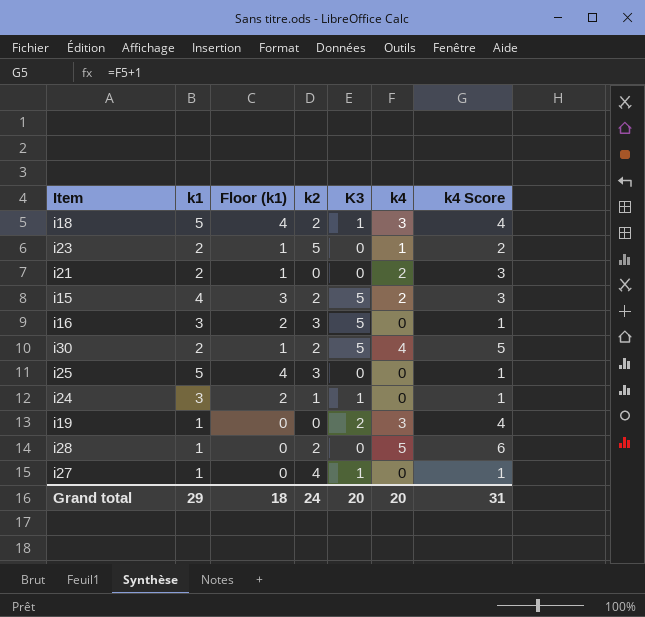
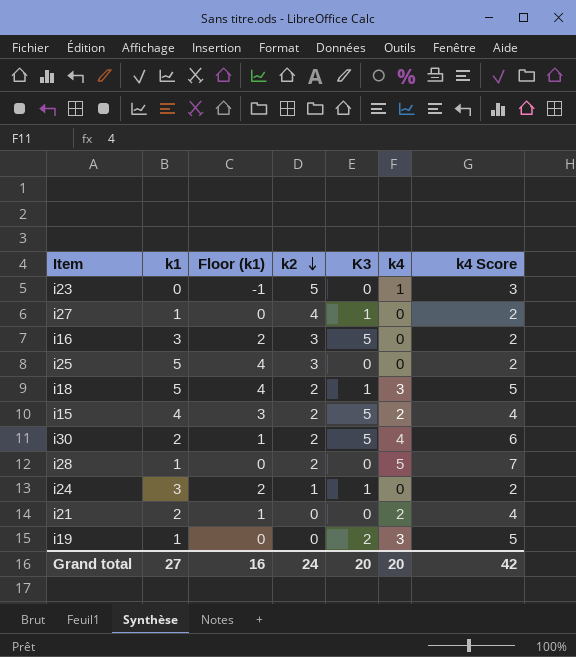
row order: none -> k2 descending
column k4 Score | formula: [k4] + 1 -> [k4] + 2
i23 | k1: 2 -> 0
i23 | Floor (k1): 1 -> -1
Grand total | k1: 29 -> 27
Grand total | Floor (k1): 18 -> 16
Grand total | k4 Score: 31 -> 42

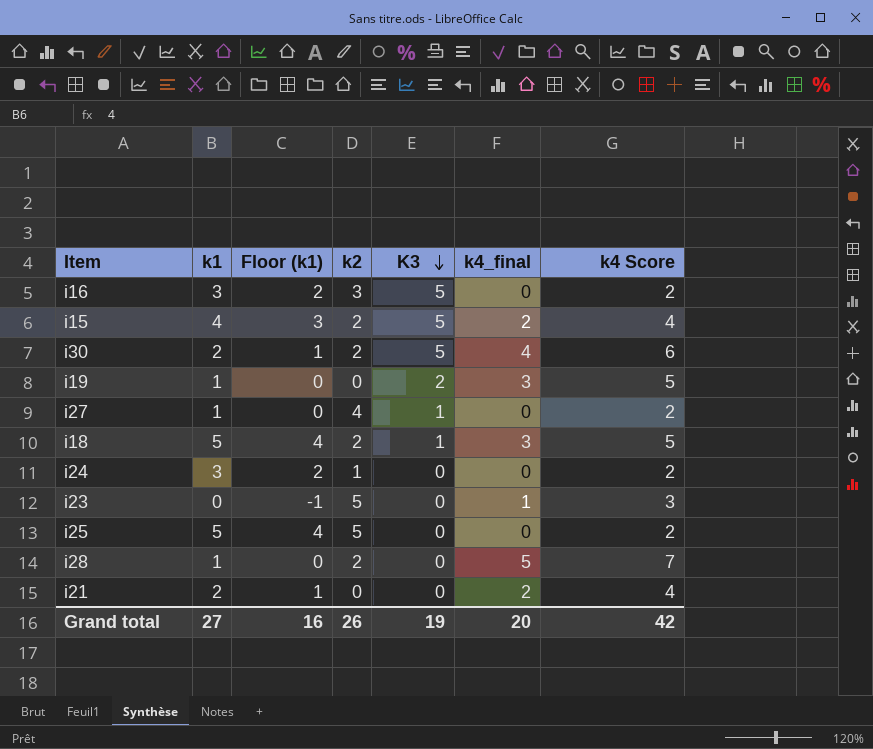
row order: k2 descending -> K3 descending
column name: k4 -> k4_final
i24 | K3: 1 -> 0
i25 | k2: 3 -> 5
Grand total | k2: 24 -> 26
Grand total | K3: 20 -> 19

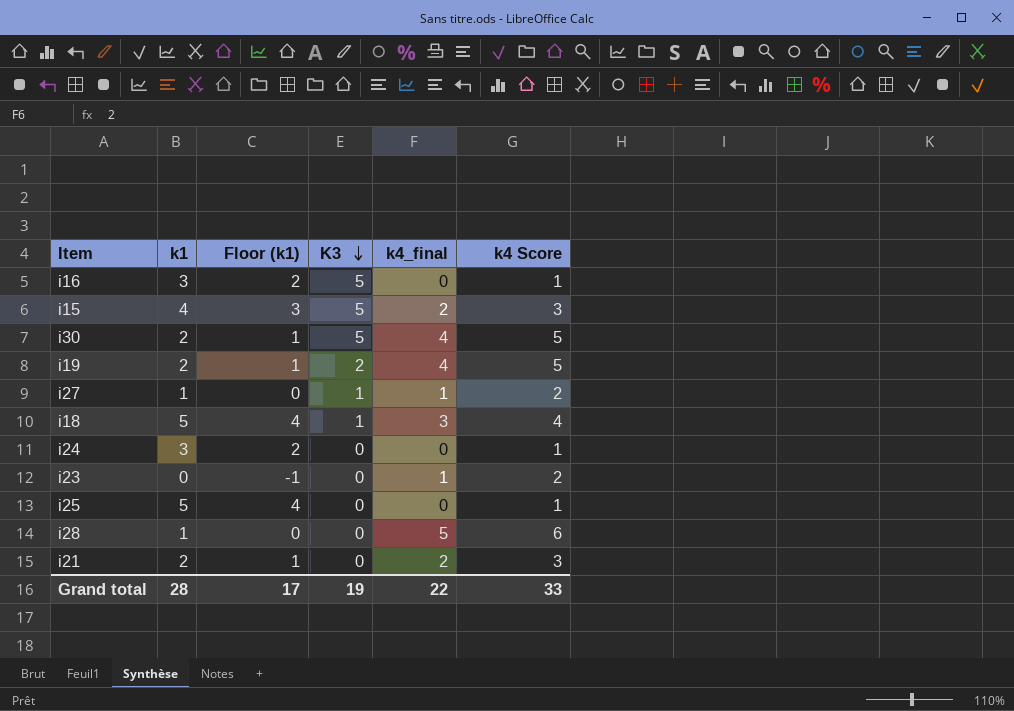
column k2 | position: 4 -> none
column k4 Score | formula: [k4_final] + 2 -> [k4_final] + 1
i19 | k1: 1 -> 2
i19 | Floor (k1): 0 -> 1
i19 | k4_final: 3 -> 4
i27 | k4_final: 0 -> 1
Grand total | k1: 27 -> 28
Grand total | Floor (k1): 16 -> 17
Grand total | k4_final: 20 -> 22
Grand total | k4 Score: 42 -> 33

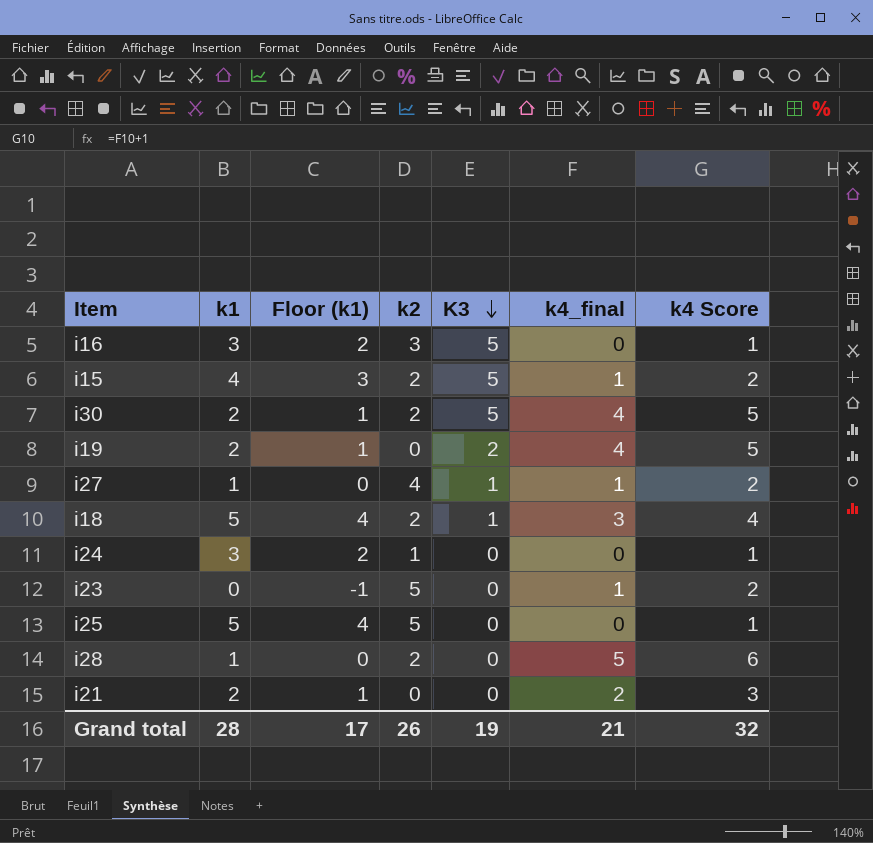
column k2 | position: none -> 4
i15 | k4_final: 2 -> 1
i15 | k4 Score: 3 -> 2
Grand total | k4_final: 22 -> 21
Grand total | k4 Score: 33 -> 32

